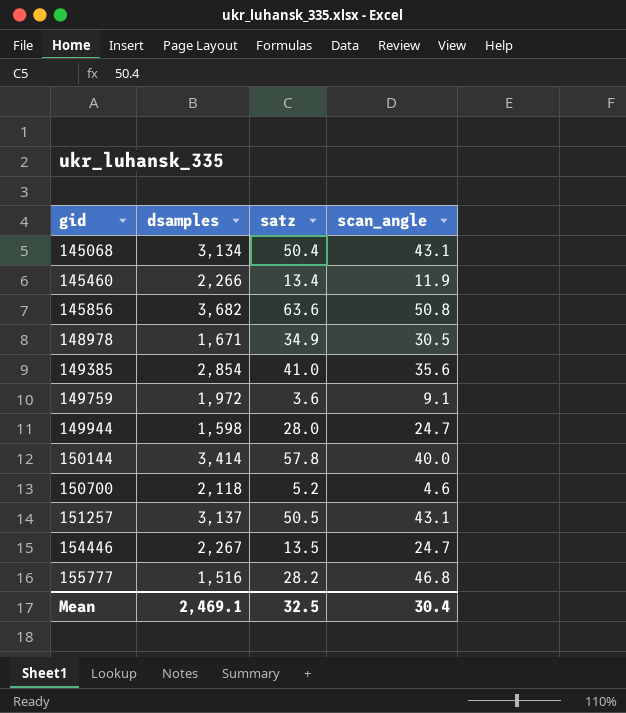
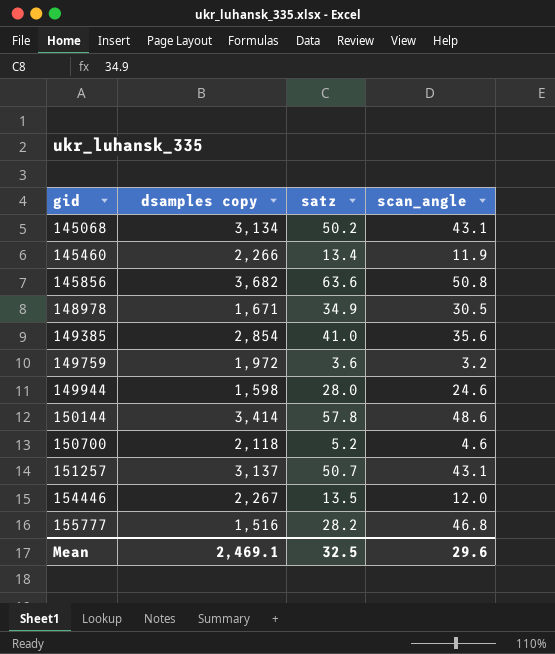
column name: dsamples -> dsamples copy
145068 | satz: 50.4 -> 50.2
149759 | scan_angle: 9.1 -> 3.2
149944 | scan_angle: 24.7 -> 24.6
150144 | scan_angle: 40.0 -> 48.6
151257 | satz: 50.5 -> 50.7
154446 | scan_angle: 24.7 -> 12.0
Mean | scan_angle: 30.4 -> 29.6

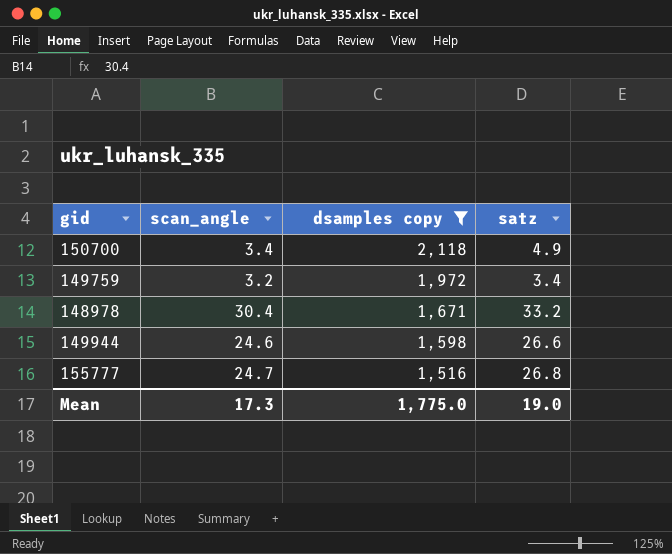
filter: none -> dsamples copy <= 2,118
row order: gid ascending -> dsamples copy descending
column scan_angle | position: 4 -> 2
150700 | scan_angle: 4.6 -> 3.4
150700 | satz: 5.2 -> 4.9
149759 | satz: 3.6 -> 3.4
148978 | scan_angle: 30.5 -> 30.4
148978 | satz: 34.9 -> 33.2
149944 | satz: 28.0 -> 26.6
155777 | scan_angle: 46.8 -> 24.7
155777 | satz: 28.2 -> 26.8
Mean | scan_angle: 29.6 -> 17.3
Mean | dsamples copy: 2,469.1 -> 1,775.0
Mean | satz: 32.5 -> 19.0

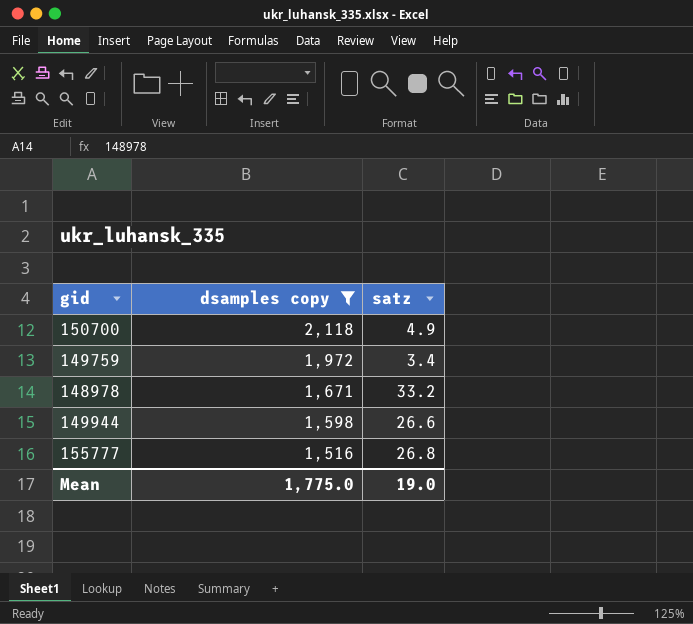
column scan_angle | position: 2 -> none

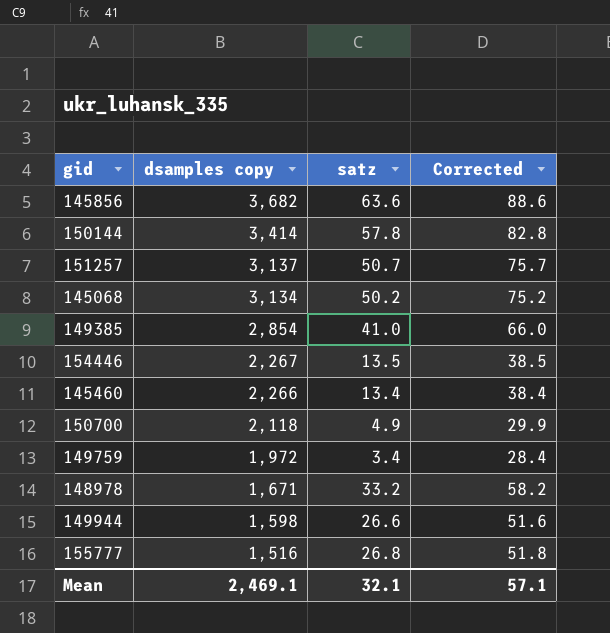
filter: dsamples copy <= 2,118 -> none
column Corrected | formula: none -> [satz] + 25
Mean | dsamples copy: 1,775.0 -> 2,469.1
Mean | satz: 19.0 -> 32.1

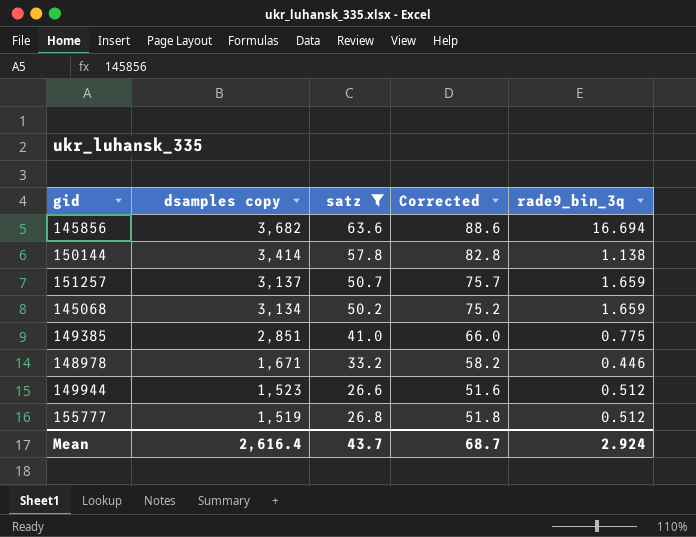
filter: none -> satz >= 26.6
column rade9_bin_3q | position: none -> 5
149385 | dsamples copy: 2,854 -> 2,851
149944 | dsamples copy: 1,598 -> 1,523
155777 | dsamples copy: 1,516 -> 1,519
Mean | dsamples copy: 2,469.1 -> 2,616.4
Mean | satz: 32.1 -> 43.7
Mean | Corrected: 57.1 -> 68.7

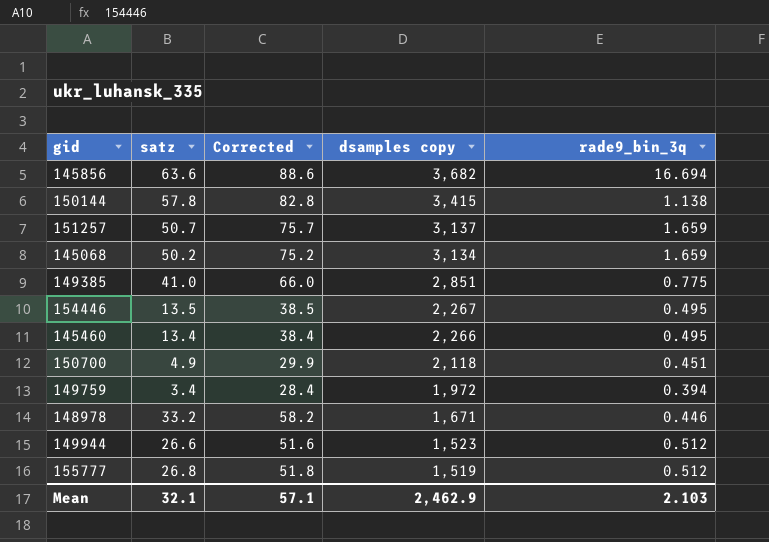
filter: satz >= 26.6 -> none
column dsamples copy | position: 2 -> 4
150144 | dsamples copy: 3,414 -> 3,415
Mean | satz: 43.7 -> 32.1
Mean | Corrected: 68.7 -> 57.1
Mean | dsamples copy: 2,616.4 -> 2,462.9
Mean | rade9_bin_3q: 2.924 -> 2.103

